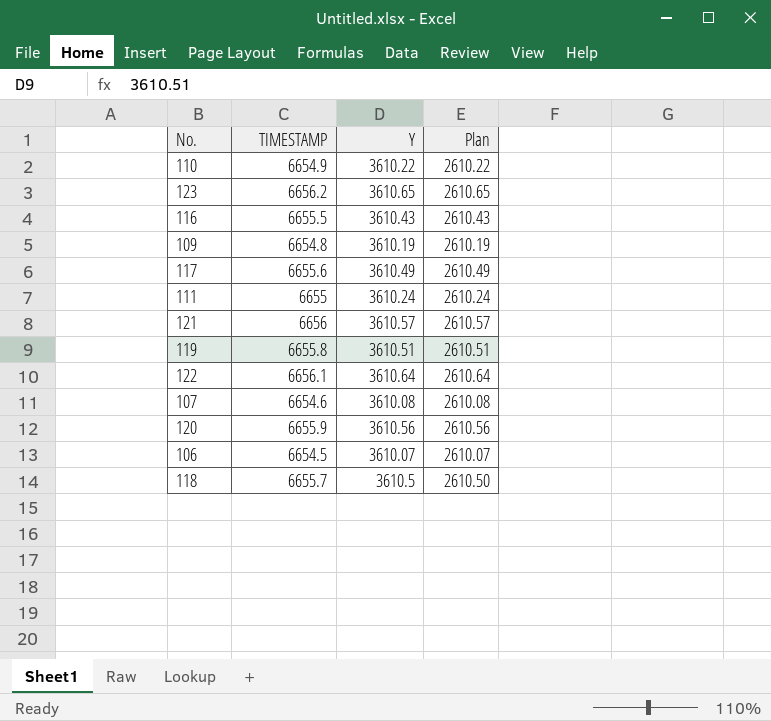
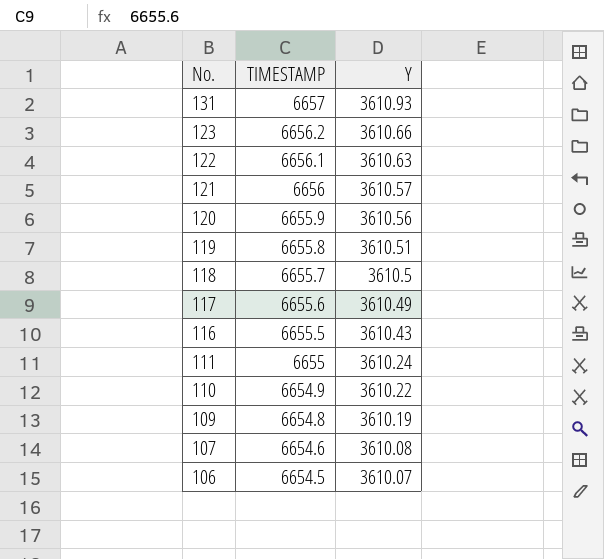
row order: none -> No. descending
column Plan | formula: [Y] - 1000 -> none
row 131: none -> 6657 | 3610.93
123 | Y: 3610.65 -> 3610.66
122 | Y: 3610.64 -> 3610.63

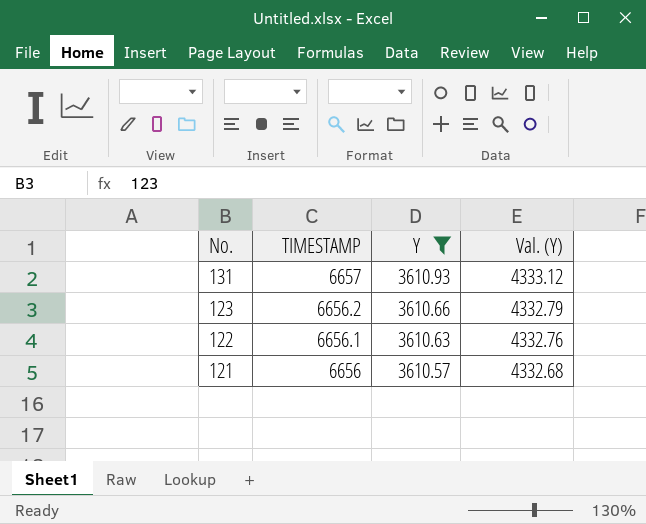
filter: none -> Y >= 3610.57
column Val. (Y) | formula: none -> [Y] * 1.2

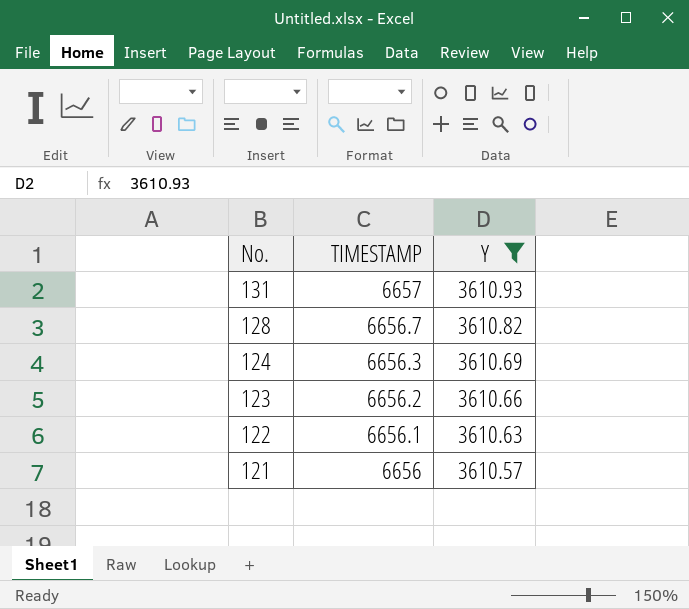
column Val. (Y) | formula: [Y] * 1.2 -> none
row 128: none -> 6656.7 | 3610.82
row 124: none -> 6656.3 | 3610.69

